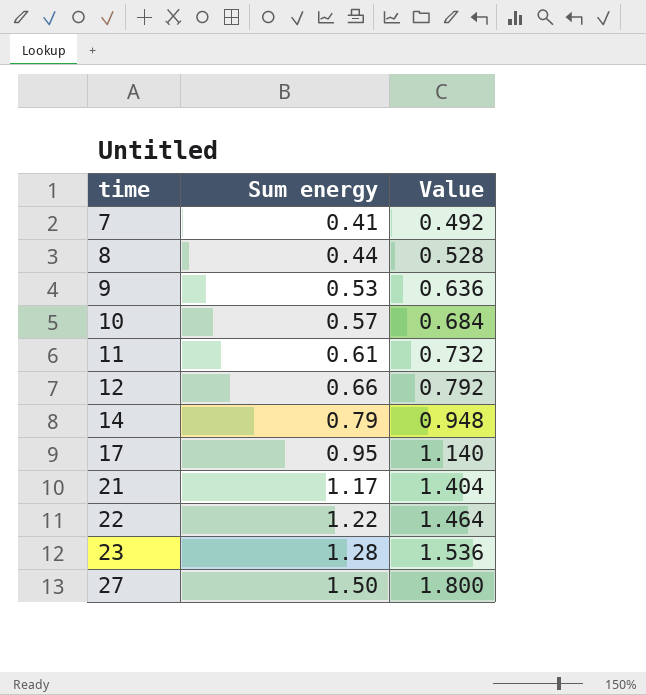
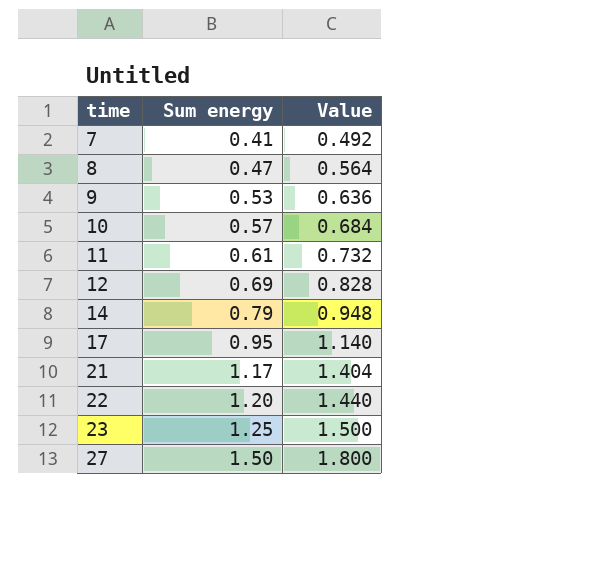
8 | Sum energy: 0.44 -> 0.47
8 | Value: 0.528 -> 0.564
12 | Sum energy: 0.66 -> 0.69
12 | Value: 0.792 -> 0.828
22 | Sum energy: 1.22 -> 1.20
22 | Value: 1.464 -> 1.440
23 | Sum energy: 1.28 -> 1.25
23 | Value: 1.536 -> 1.500

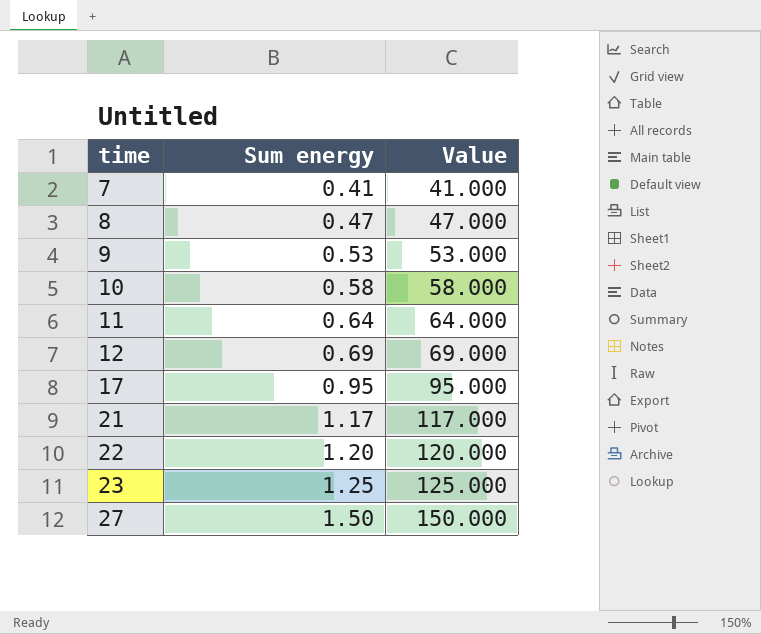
column Value | formula: [Sum energy] * 1.2 -> [Sum energy] * 100
row 14: 0.79 | 0.948 -> none
10 | Sum energy: 0.57 -> 0.58
11 | Sum energy: 0.61 -> 0.64

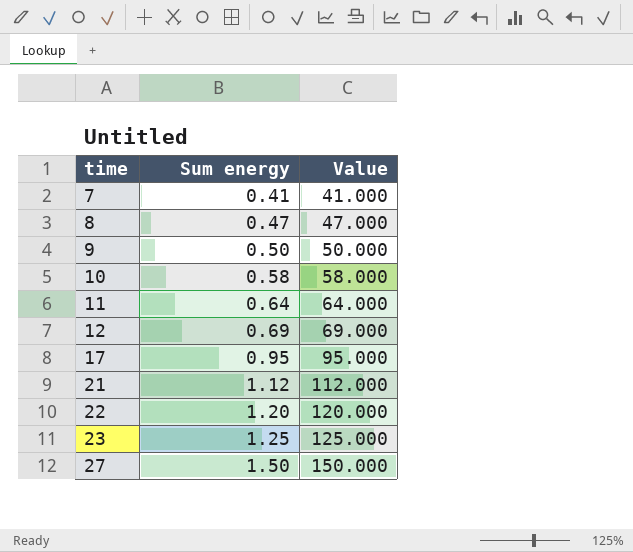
9 | Sum energy: 0.53 -> 0.50
9 | Value: 53.000 -> 50.000
21 | Sum energy: 1.17 -> 1.12
21 | Value: 117.000 -> 112.000

